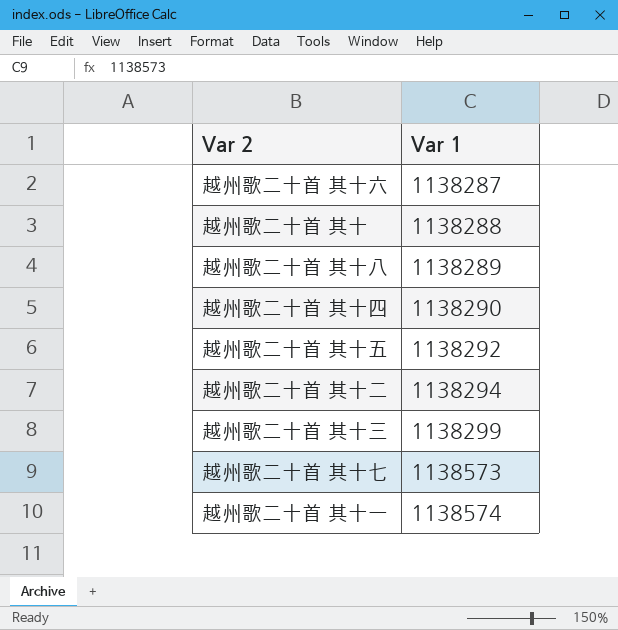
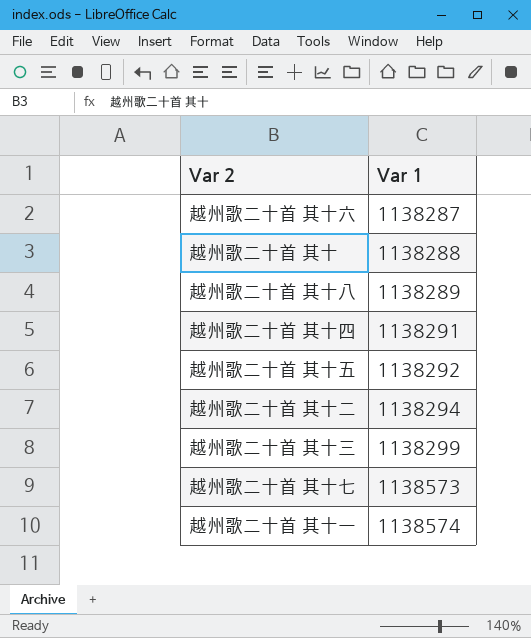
越州歌二十首 其十四 | Var 1: 1138290 -> 1138291

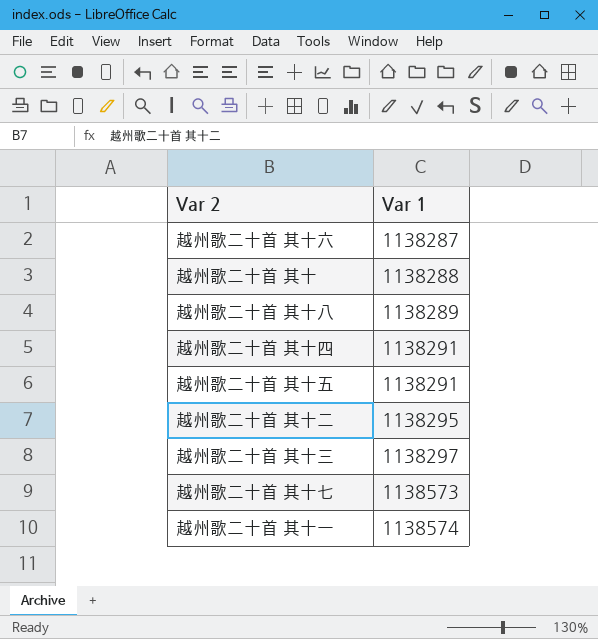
越州歌二十首 其十五 | Var 1: 1138292 -> 1138291
越州歌二十首 其十二 | Var 1: 1138294 -> 1138295
越州歌二十首 其十三 | Var 1: 1138299 -> 1138297

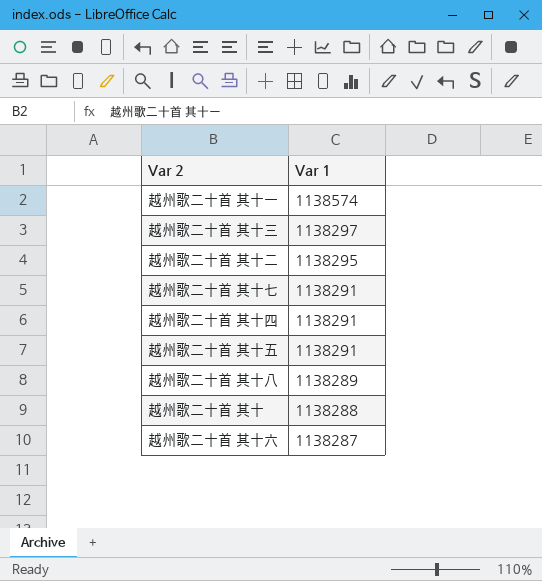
row order: Var 1 ascending -> Var 1 descending
越州歌二十首 其十七 | Var 1: 1138573 -> 1138291

